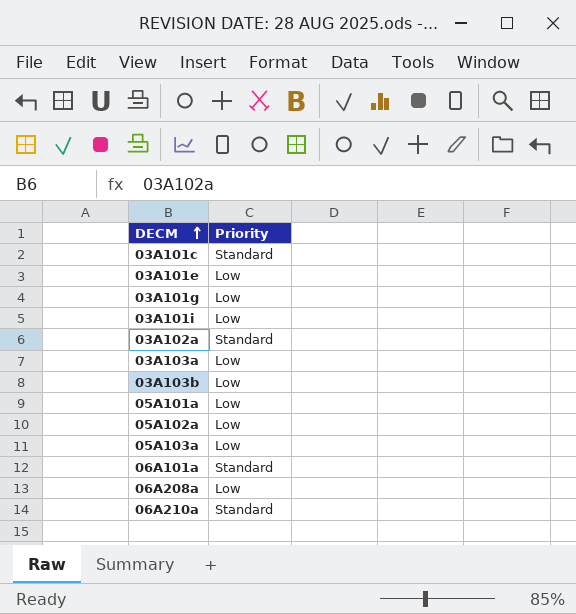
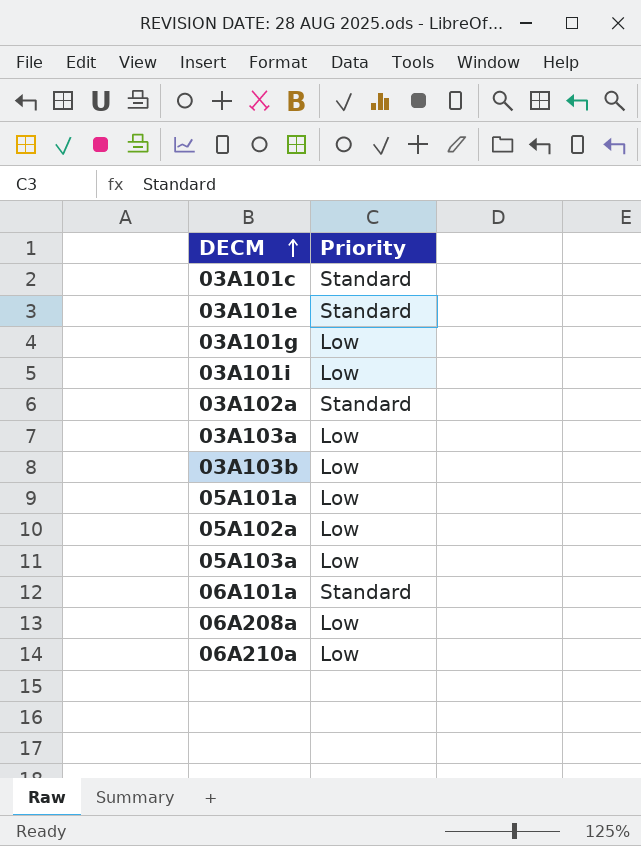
03A101e | Priority: Low -> Standard
06A210a | Priority: Standard -> Low

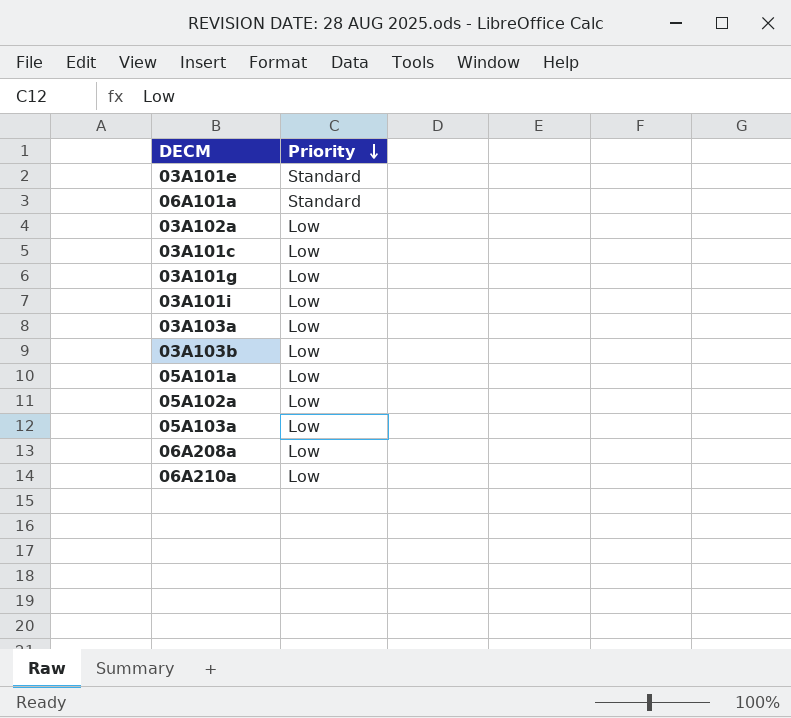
row order: DECM ascending -> Priority descending
03A102a | Priority: Standard -> Low
03A101c | Priority: Standard -> Low

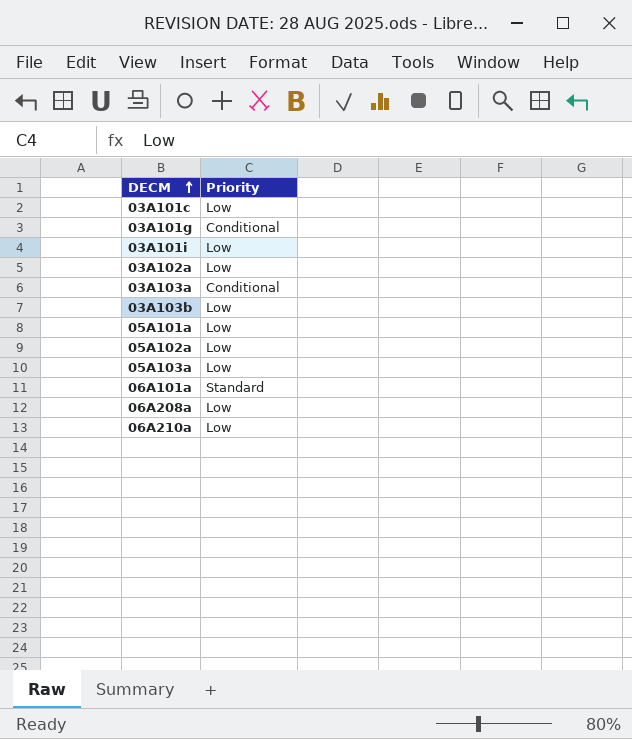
row order: Priority descending -> DECM ascending
row 03A101e: Standard -> none
03A101g | Priority: Low -> Conditional
03A103a | Priority: Low -> Conditional

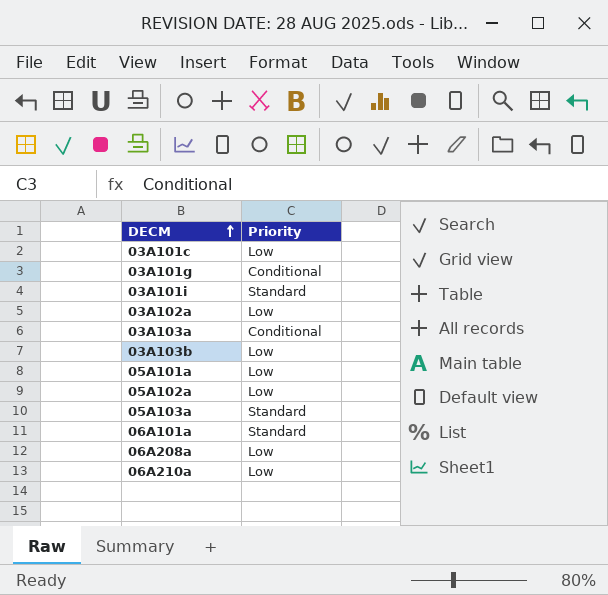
03A101i | Priority: Low -> Standard
05A103a | Priority: Low -> Standard

